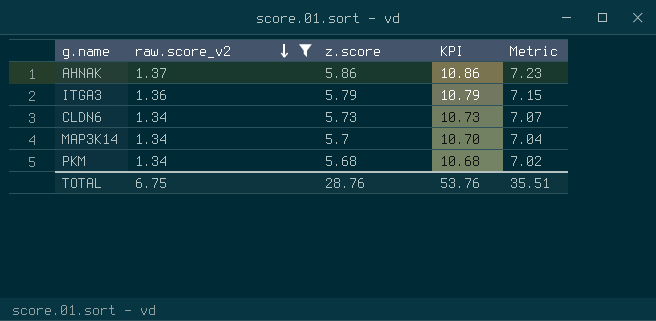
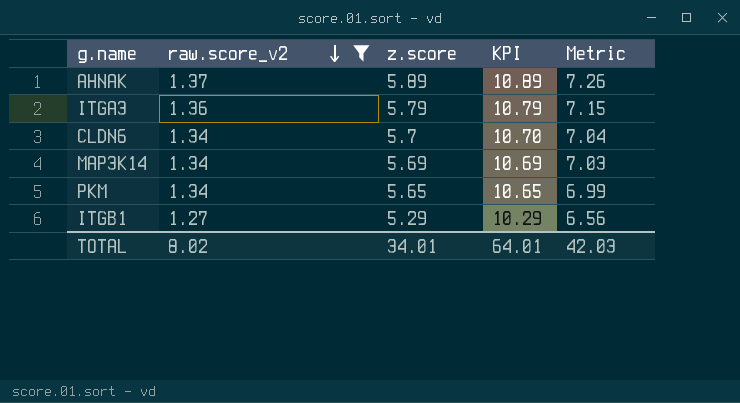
AHNAK | z.score: 5.86 -> 5.89
AHNAK | KPI: 10.86 -> 10.89
AHNAK | Metric: 7.23 -> 7.26
CLDN6 | z.score: 5.73 -> 5.7
CLDN6 | KPI: 10.73 -> 10.70
CLDN6 | Metric: 7.07 -> 7.04
MAP3K14 | z.score: 5.7 -> 5.69
MAP3K14 | KPI: 10.70 -> 10.69
MAP3K14 | Metric: 7.04 -> 7.03
PKM | z.score: 5.68 -> 5.65
PKM | KPI: 10.68 -> 10.65
PKM | Metric: 7.02 -> 6.99
row ITGB1: none -> 1.27 | 5.29 | 10.29 | 6.56
TOTAL | raw.score_v2: 6.75 -> 8.02
TOTAL | z.score: 28.76 -> 34.01
TOTAL | KPI: 53.76 -> 64.01
TOTAL | Metric: 35.51 -> 42.03

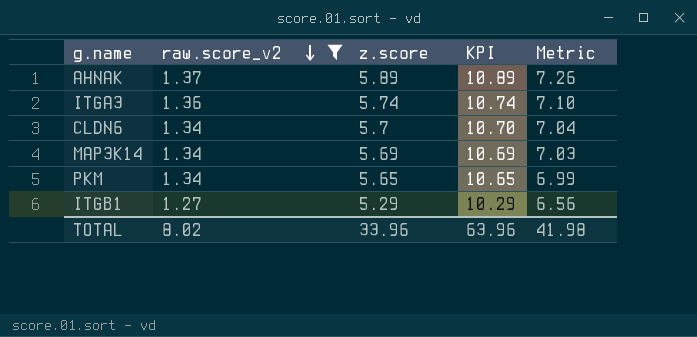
ITGA3 | z.score: 5.79 -> 5.74
ITGA3 | KPI: 10.79 -> 10.74
ITGA3 | Metric: 7.15 -> 7.10
TOTAL | z.score: 34.01 -> 33.96
TOTAL | KPI: 64.01 -> 63.96
TOTAL | Metric: 42.03 -> 41.98

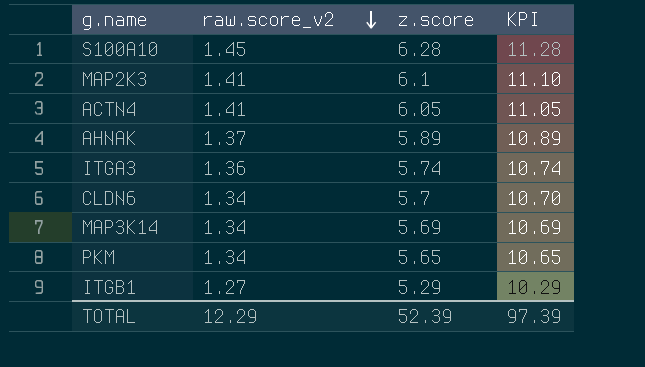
filter: raw.score_v2 <= 1.37 -> none
column Metric | formula: [raw.score_v2] + [z.score] -> none
TOTAL | raw.score_v2: 8.02 -> 12.29
TOTAL | z.score: 33.96 -> 52.39
TOTAL | KPI: 63.96 -> 97.39

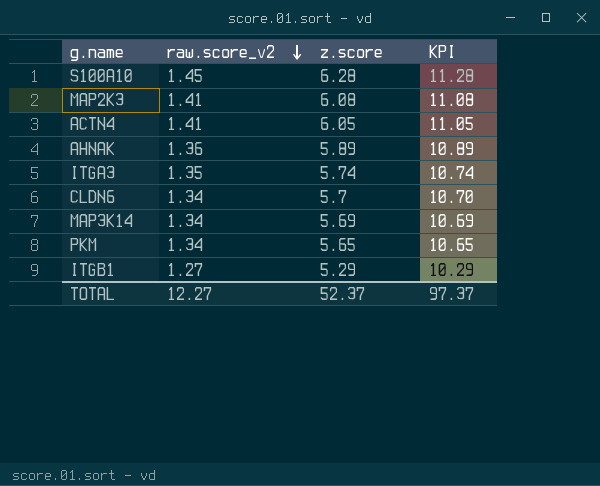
MAP2K3 | z.score: 6.1 -> 6.08
MAP2K3 | KPI: 11.10 -> 11.08
AHNAK | raw.score_v2: 1.37 -> 1.36
ITGA3 | raw.score_v2: 1.36 -> 1.35
TOTAL | raw.score_v2: 12.29 -> 12.27
TOTAL | z.score: 52.39 -> 52.37
TOTAL | KPI: 97.39 -> 97.37

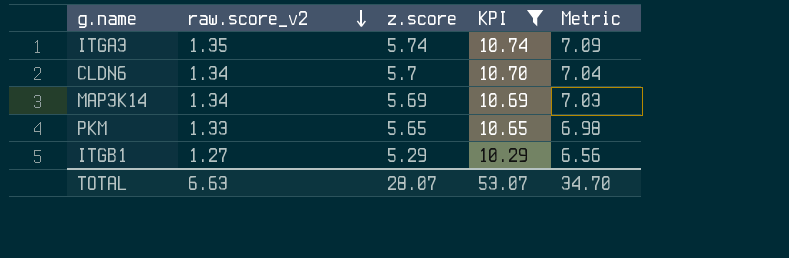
filter: none -> KPI <= 10.74
column Metric | formula: none -> [raw.score_v2] + [z.score]
PKM | raw.score_v2: 1.34 -> 1.33
TOTAL | raw.score_v2: 12.27 -> 6.63
TOTAL | z.score: 52.37 -> 28.07
TOTAL | KPI: 97.37 -> 53.07

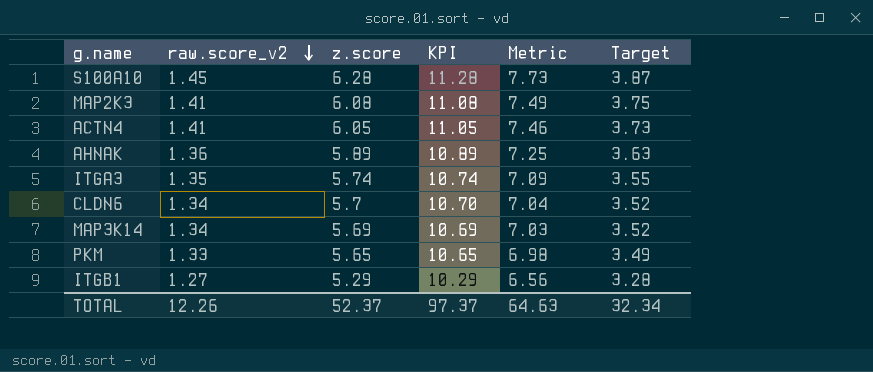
filter: KPI <= 10.74 -> none
column Target | formula: none -> [Metric] * 0.5
TOTAL | raw.score_v2: 6.63 -> 12.26
TOTAL | z.score: 28.07 -> 52.37
TOTAL | KPI: 53.07 -> 97.37
TOTAL | Metric: 34.70 -> 64.63

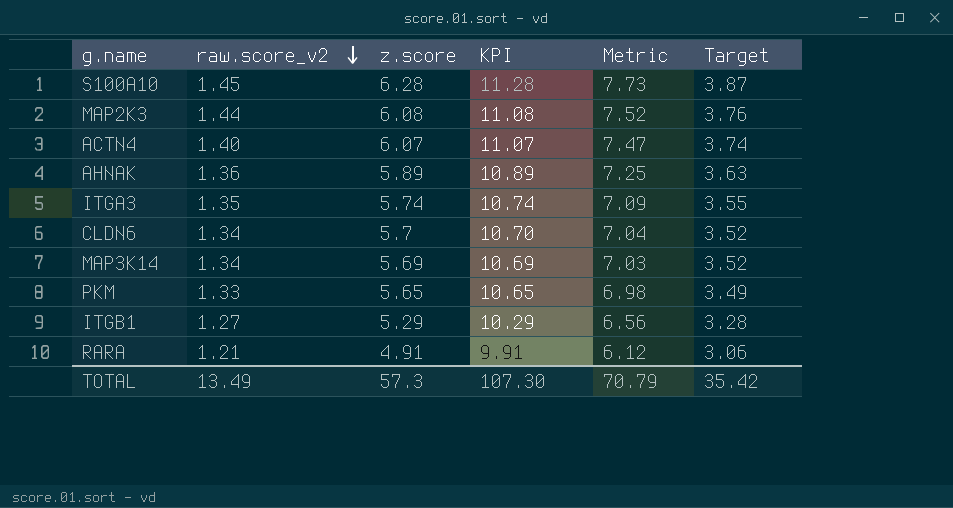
MAP2K3 | raw.score_v2: 1.41 -> 1.44
MAP2K3 | Metric: 7.49 -> 7.52
MAP2K3 | Target: 3.75 -> 3.76
ACTN4 | raw.score_v2: 1.41 -> 1.40
ACTN4 | z.score: 6.05 -> 6.07
ACTN4 | KPI: 11.05 -> 11.07
ACTN4 | Metric: 7.46 -> 7.47
ACTN4 | Target: 3.73 -> 3.74
row RARA: none -> 1.21 | 4.91 | 9.91 | 6.12 | 3.06
TOTAL | raw.score_v2: 12.26 -> 13.49
TOTAL | z.score: 52.37 -> 57.3
TOTAL | KPI: 97.37 -> 107.30
TOTAL | Metric: 64.63 -> 70.79
TOTAL | Target: 32.34 -> 35.42

